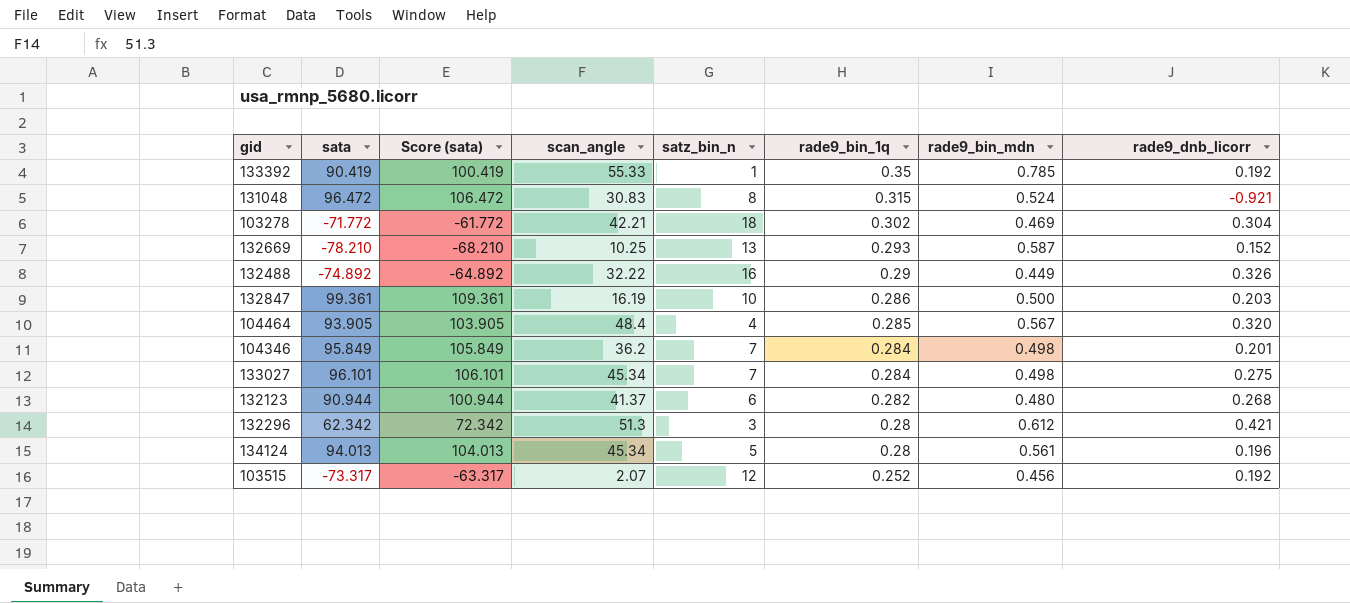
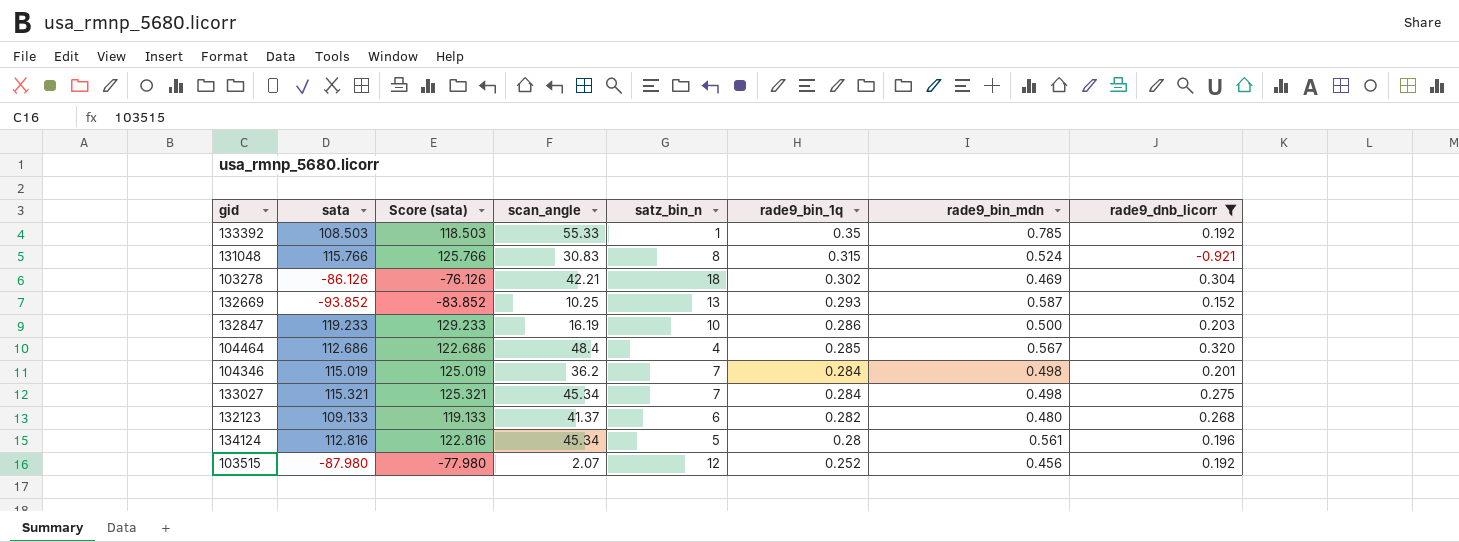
filter: none -> rade9_dnb_licorr <= 0.320
133392 | sata: 90.419 -> 108.503
133392 | Score (sata): 100.419 -> 118.503
131048 | sata: 96.472 -> 115.766
131048 | Score (sata): 106.472 -> 125.766
103278 | sata: -71.772 -> -86.126
103278 | Score (sata): -61.772 -> -76.126
132669 | sata: -78.210 -> -93.852
132669 | Score (sata): -68.210 -> -83.852
132847 | sata: 99.361 -> 119.233
132847 | Score (sata): 109.361 -> 129.233
104464 | sata: 93.905 -> 112.686
104464 | Score (sata): 103.905 -> 122.686
104346 | sata: 95.849 -> 115.019
104346 | Score (sata): 105.849 -> 125.019
133027 | sata: 96.101 -> 115.321
133027 | Score (sata): 106.101 -> 125.321
132123 | sata: 90.944 -> 109.133
132123 | Score (sata): 100.944 -> 119.133
134124 | sata: 94.013 -> 112.816
134124 | Score (sata): 104.013 -> 122.816
103515 | sata: -73.317 -> -87.980
103515 | Score (sata): -63.317 -> -77.980

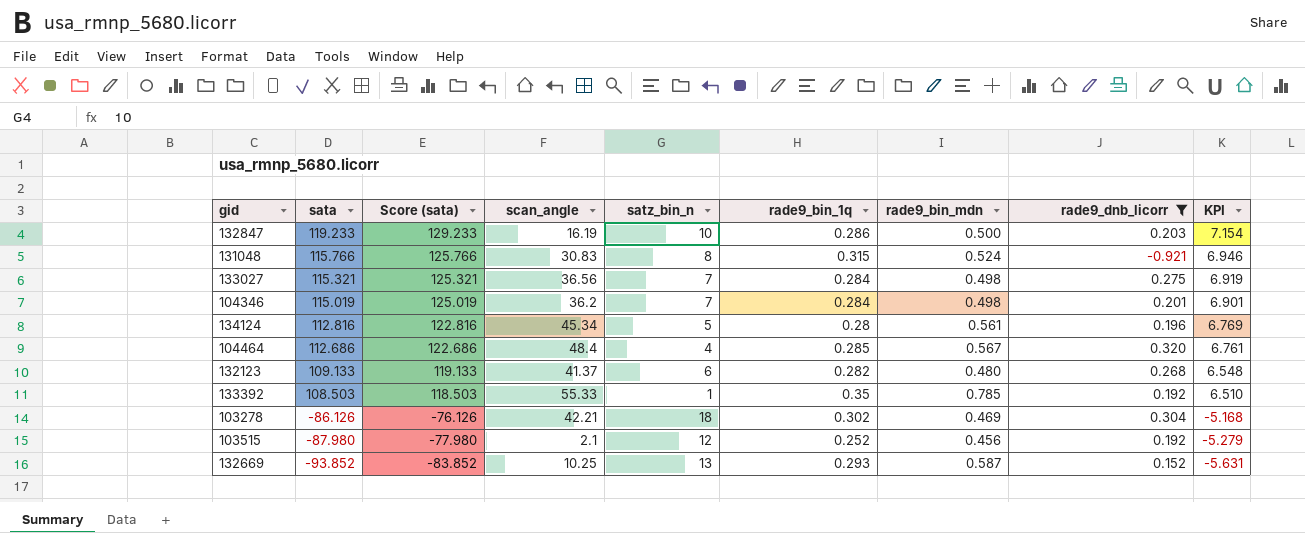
row order: rade9_bin_1q descending -> sata descending
column KPI | formula: none -> [sata] * 0.06
133027 | scan_angle: 45.34 -> 36.56
103515 | scan_angle: 2.07 -> 2.1

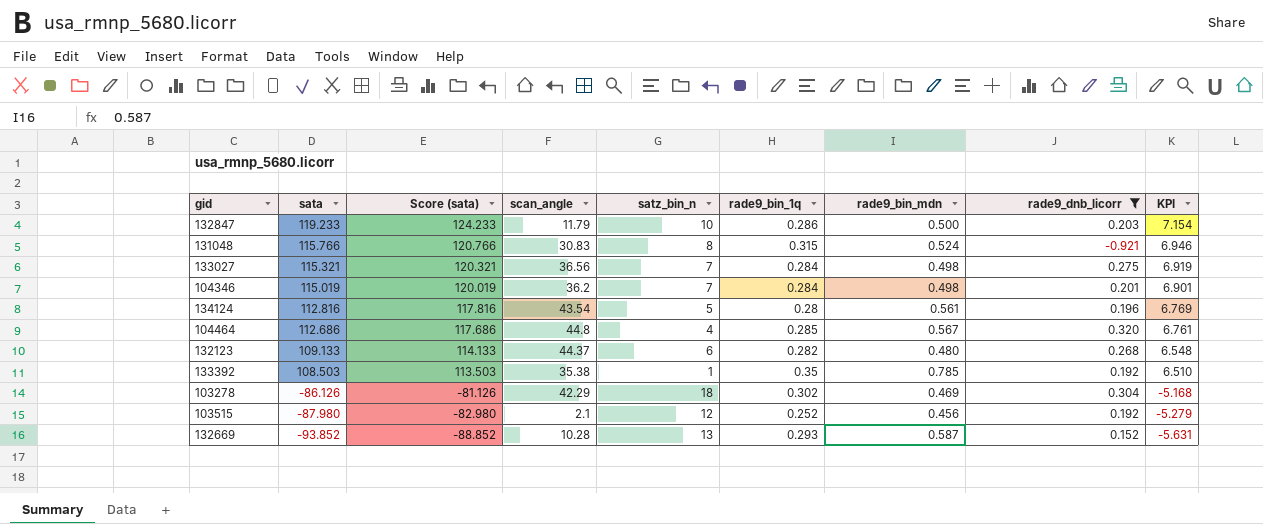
column Score (sata) | formula: [sata] + 10 -> [sata] + 5
132847 | scan_angle: 16.19 -> 11.79
134124 | scan_angle: 45.34 -> 43.54
104464 | scan_angle: 48.4 -> 44.8
132123 | scan_angle: 41.37 -> 44.37
133392 | scan_angle: 55.33 -> 35.38
103278 | scan_angle: 42.21 -> 42.29
132669 | scan_angle: 10.25 -> 10.28

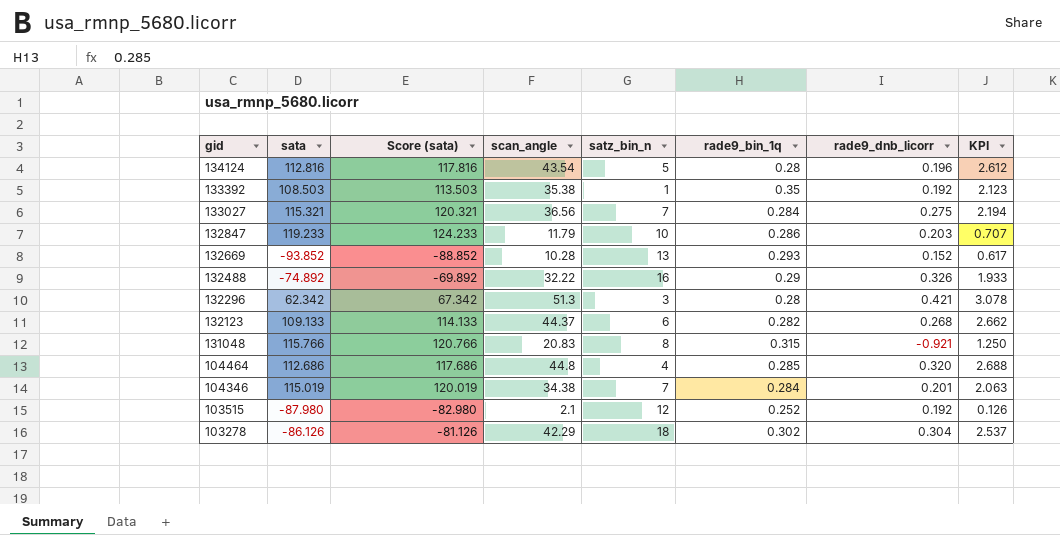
filter: rade9_dnb_licorr <= 0.320 -> none
row order: sata descending -> gid descending
column rade9_bin_mdn | position: 7 -> none
column KPI | formula: [sata] * 0.06 -> [scan_angle] * 0.06
131048 | scan_angle: 30.83 -> 20.83
104346 | scan_angle: 36.2 -> 34.38

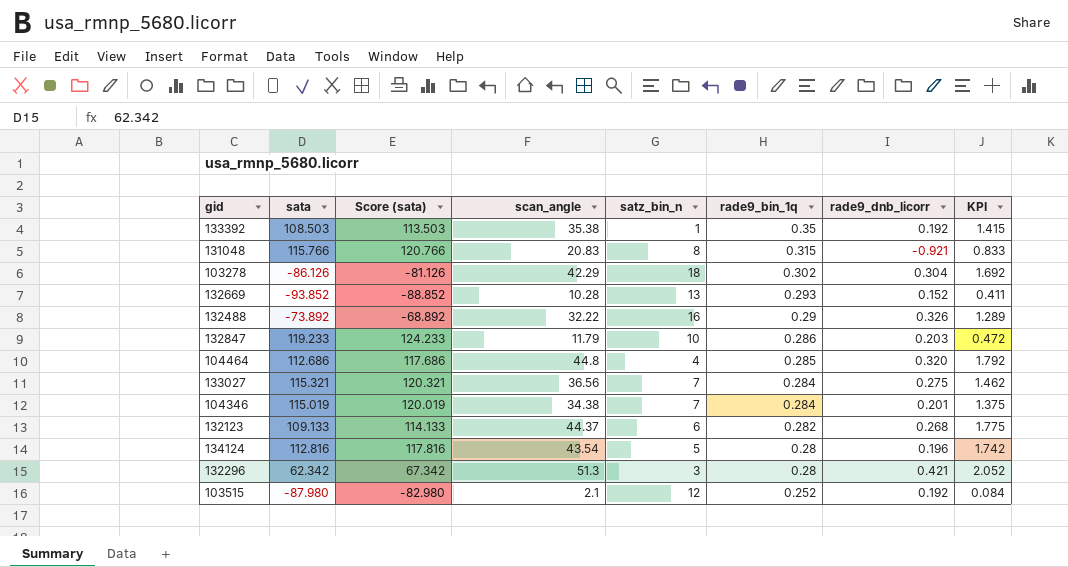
row order: gid descending -> rade9_bin_1q descending
column KPI | formula: [scan_angle] * 0.06 -> [scan_angle] * 0.04
132488 | sata: -74.892 -> -73.892
132488 | Score (sata): -69.892 -> -68.892

